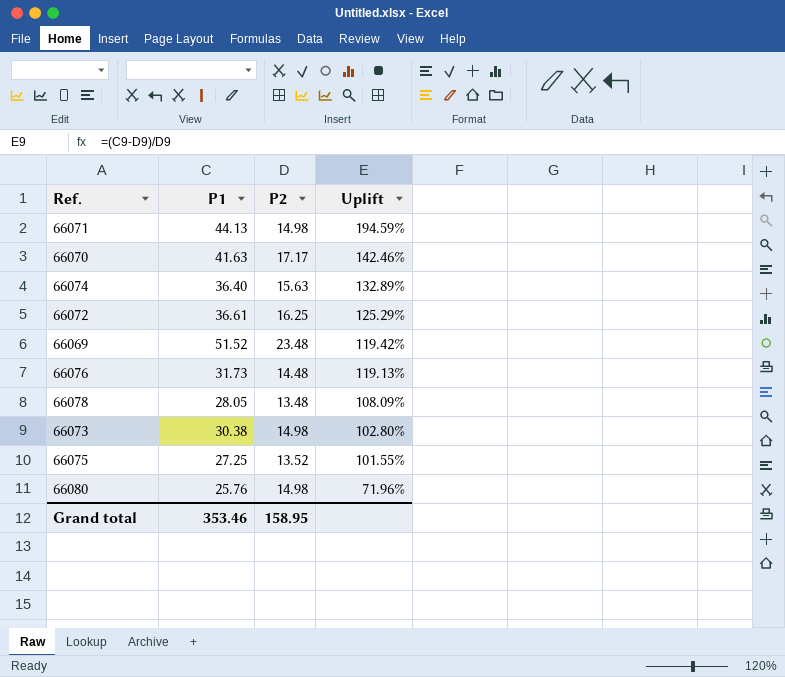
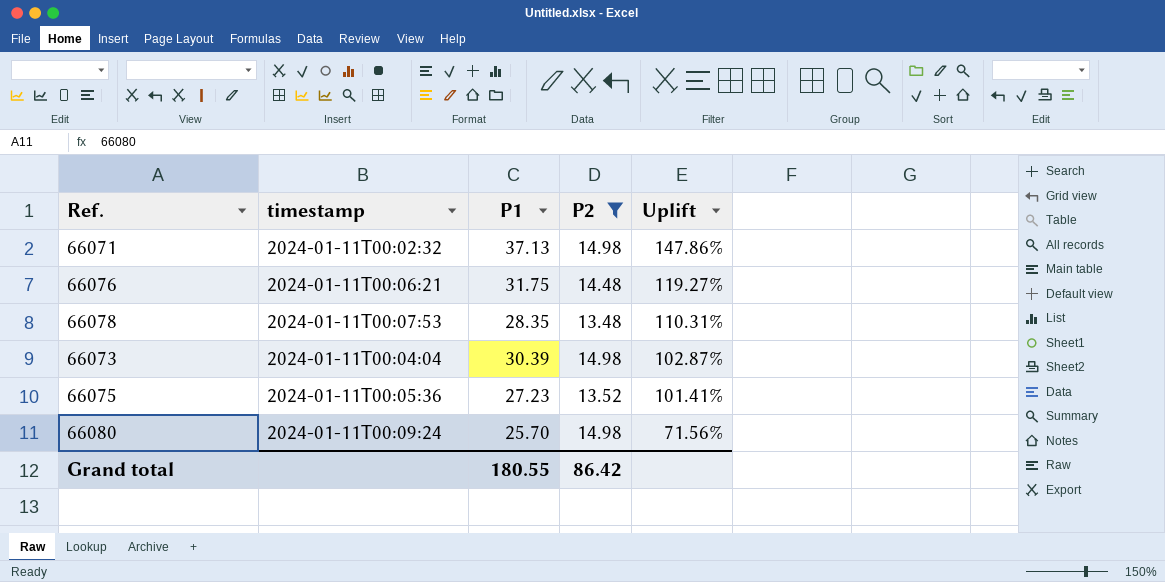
filter: none -> P2 <= 14.98
column timestamp | position: none -> 2
66071 | P1: 44.13 -> 37.13
66071 | Uplift: 194.59% -> 147.86%
66076 | P1: 31.73 -> 31.75
66076 | Uplift: 119.13% -> 119.27%
66078 | P1: 28.05 -> 28.35
66078 | Uplift: 108.09% -> 110.31%
66073 | P1: 30.38 -> 30.39
66073 | Uplift: 102.80% -> 102.87%
66075 | P1: 27.25 -> 27.23
66075 | Uplift: 101.55% -> 101.41%
66080 | P1: 25.76 -> 25.70
66080 | Uplift: 71.96% -> 71.56%
Grand total | P1: 353.46 -> 180.55
Grand total | P2: 158.95 -> 86.42

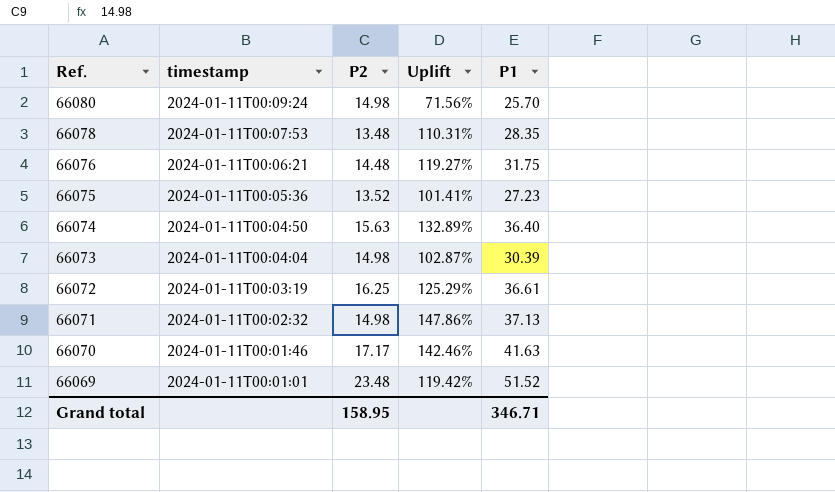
filter: P2 <= 14.98 -> none
row order: Uplift descending -> Ref. descending
column P1 | position: 3 -> 5
Grand total | P2: 86.42 -> 158.95
Grand total | P1: 180.55 -> 346.71

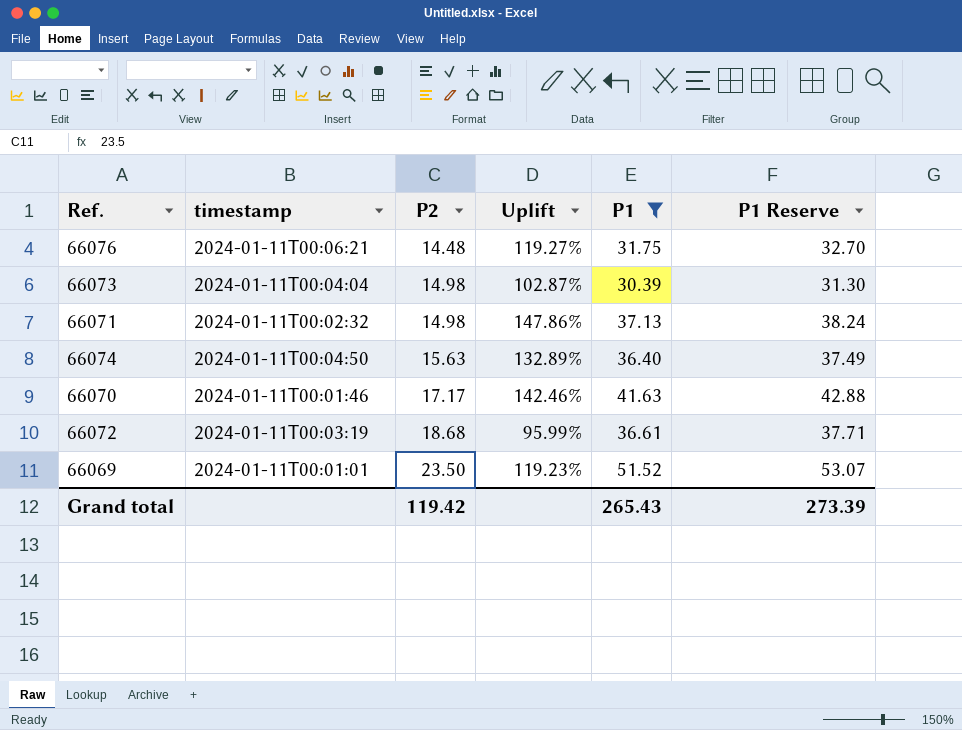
filter: none -> P1 >= 30.39
row order: Ref. descending -> P2 ascending
column P1 Reserve | formula: none -> [P1] * 1.03
66072 | P2: 16.25 -> 18.68
66072 | Uplift: 125.29% -> 95.99%
66069 | P2: 23.48 -> 23.50
66069 | Uplift: 119.42% -> 119.23%
Grand total | P2: 158.95 -> 119.42
Grand total | P1: 346.71 -> 265.43

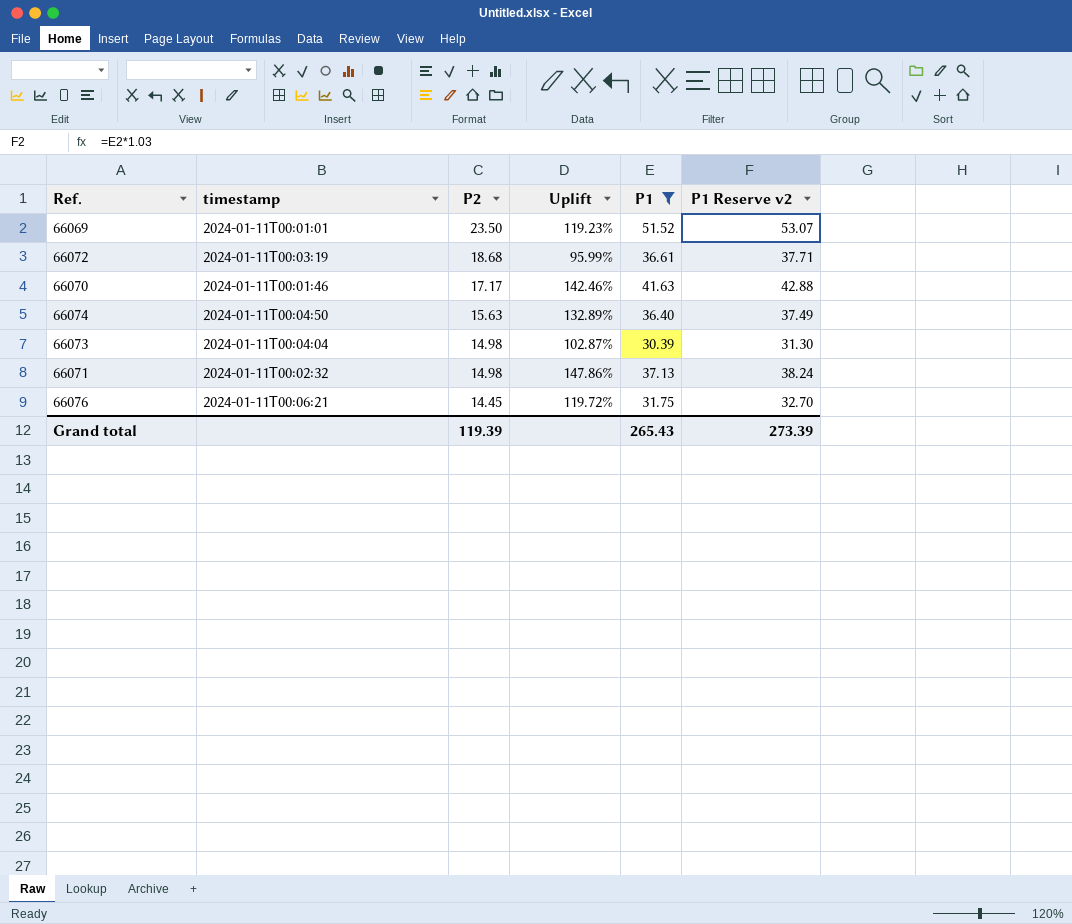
row order: P2 ascending -> P2 descending
column name: P1 Reserve -> P1 Reserve v2
66076 | P2: 14.48 -> 14.45
66076 | Uplift: 119.27% -> 119.72%
Grand total | P2: 119.42 -> 119.39

